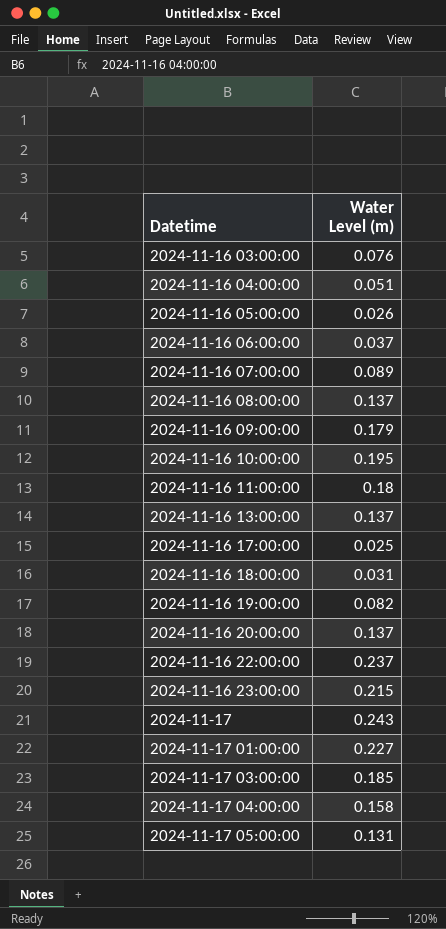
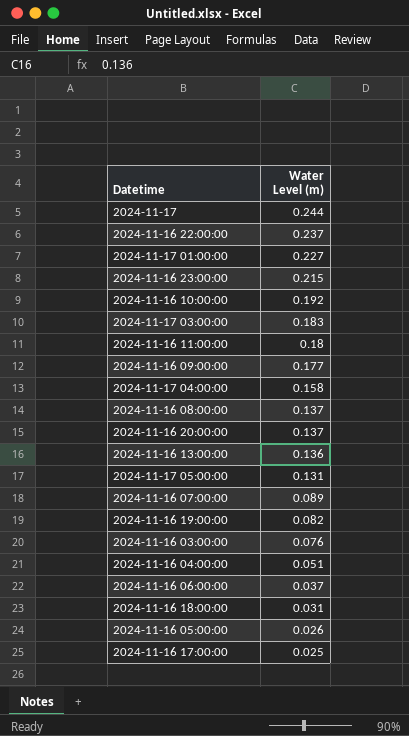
row order: Datetime ascending -> Water Level (m) descending
2024-11-17 | Water Level (m): 0.243 -> 0.244
2024-11-16 10:00:00 | Water Level (m): 0.195 -> 0.192
2024-11-17 03:00:00 | Water Level (m): 0.185 -> 0.183
2024-11-16 09:00:00 | Water Level (m): 0.179 -> 0.177
2024-11-16 13:00:00 | Water Level (m): 0.137 -> 0.136

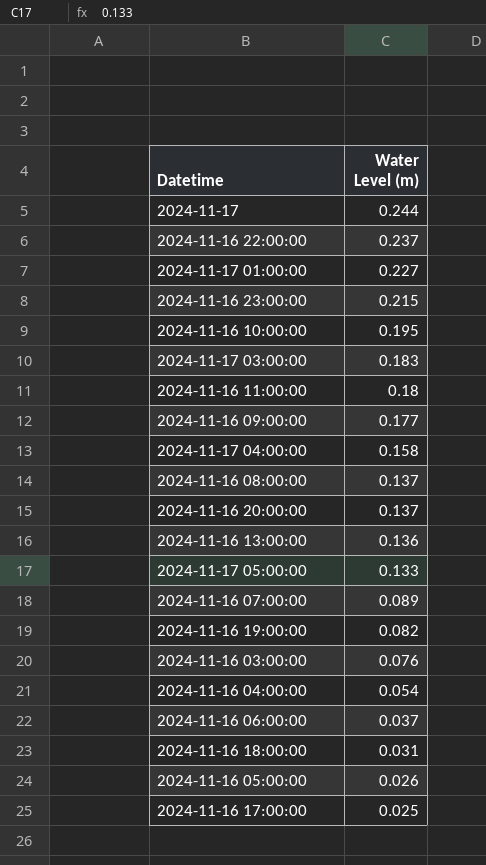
2024-11-16 10:00:00 | Water Level (m): 0.192 -> 0.195
2024-11-17 05:00:00 | Water Level (m): 0.131 -> 0.133
2024-11-16 04:00:00 | Water Level (m): 0.051 -> 0.054

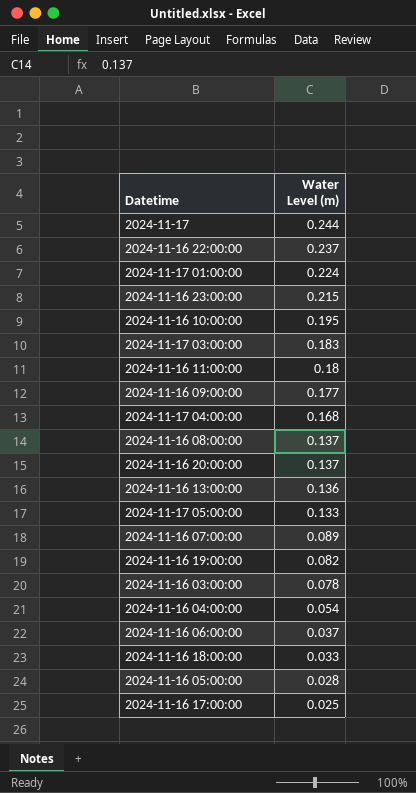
2024-11-17 01:00:00 | Water Level (m): 0.227 -> 0.224
2024-11-17 04:00:00 | Water Level (m): 0.158 -> 0.168
2024-11-16 03:00:00 | Water Level (m): 0.076 -> 0.078
2024-11-16 18:00:00 | Water Level (m): 0.031 -> 0.033
2024-11-16 05:00:00 | Water Level (m): 0.026 -> 0.028

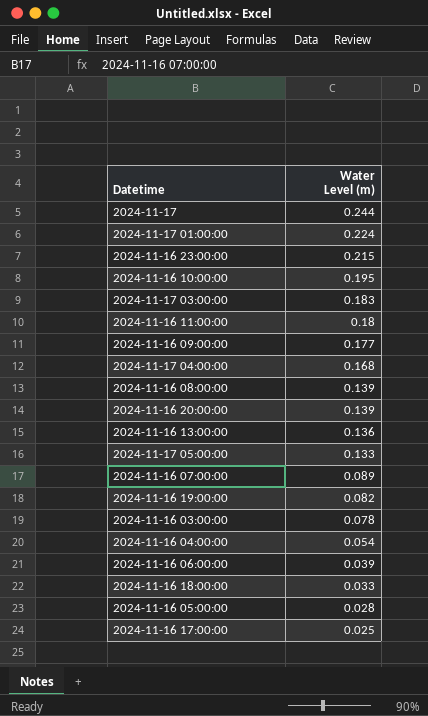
row 2024-11-16 22:00:00: 0.237 -> none
2024-11-16 08:00:00 | Water Level (m): 0.137 -> 0.139
2024-11-16 20:00:00 | Water Level (m): 0.137 -> 0.139
2024-11-16 06:00:00 | Water Level (m): 0.037 -> 0.039

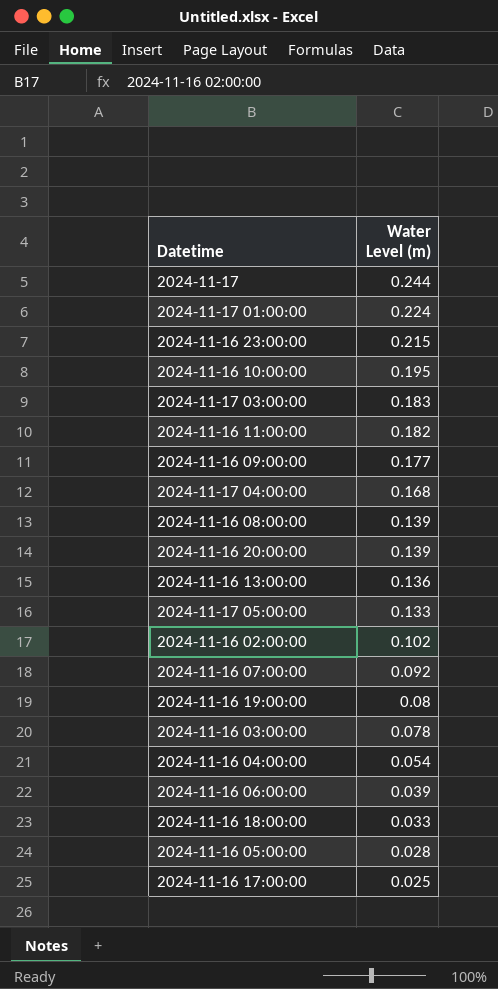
2024-11-16 11:00:00 | Water Level (m): 0.18 -> 0.182
row 2024-11-16 02:00:00: none -> 0.102
2024-11-16 07:00:00 | Water Level (m): 0.089 -> 0.092
2024-11-16 19:00:00 | Water Level (m): 0.082 -> 0.08

